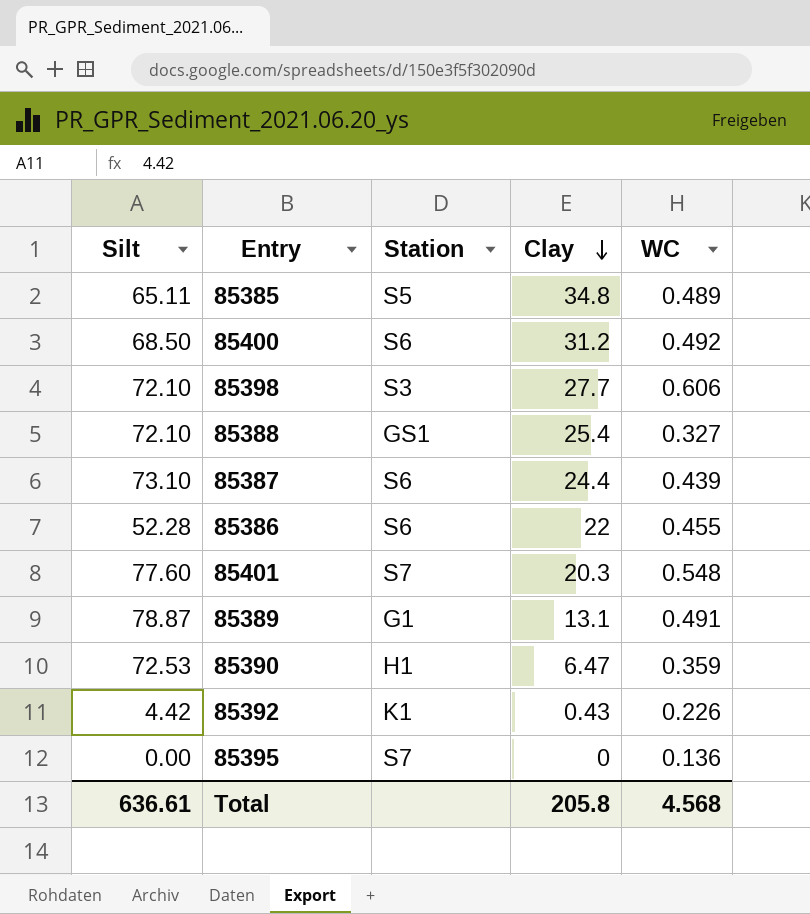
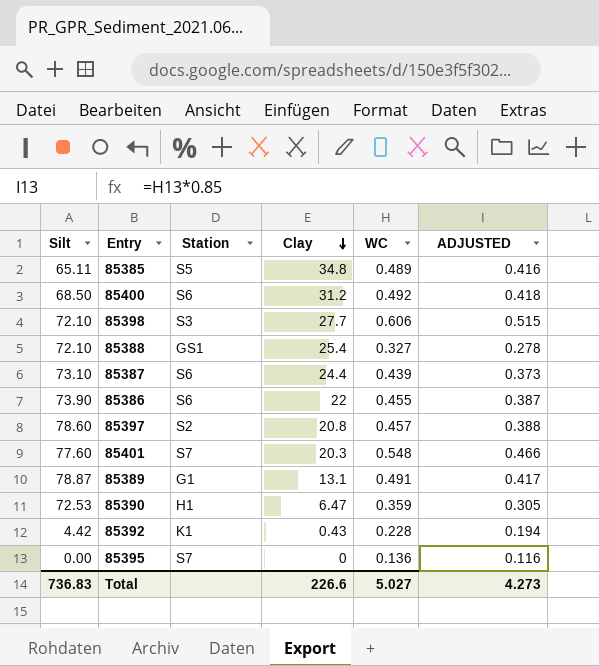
column ADJUSTED | formula: none -> [WC] * 0.85
85386 | Silt: 52.28 -> 73.90
row 85397: none -> 78.60 | S2 | 20.8 | 0.457 | 0.388
85392 | WC: 0.226 -> 0.228
Total | Silt: 636.61 -> 736.83
Total | Clay: 205.8 -> 226.6
Total | WC: 4.568 -> 5.027

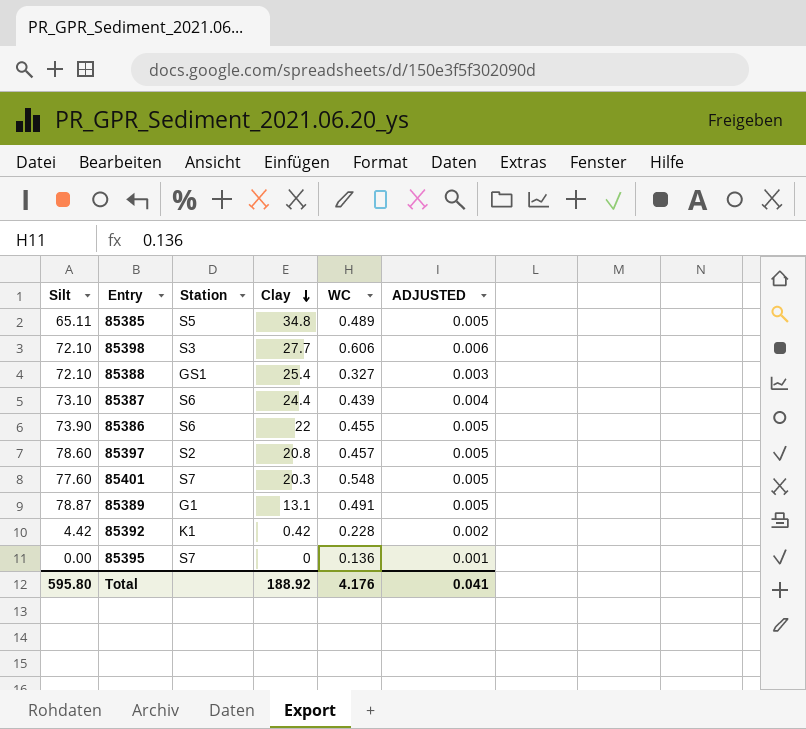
column ADJUSTED | formula: [WC] * 0.85 -> [WC] * 0.01
row 85400: 68.50 | S6 | 31.2 | 0.492 | 0.418 -> none
row 85390: 72.53 | H1 | 6.47 | 0.359 | 0.305 -> none
85392 | Clay: 0.43 -> 0.42
Total | Silt: 736.83 -> 595.80
Total | Clay: 226.6 -> 188.92
Total | WC: 5.027 -> 4.176
Total | ADJUSTED: 4.273 -> 0.041

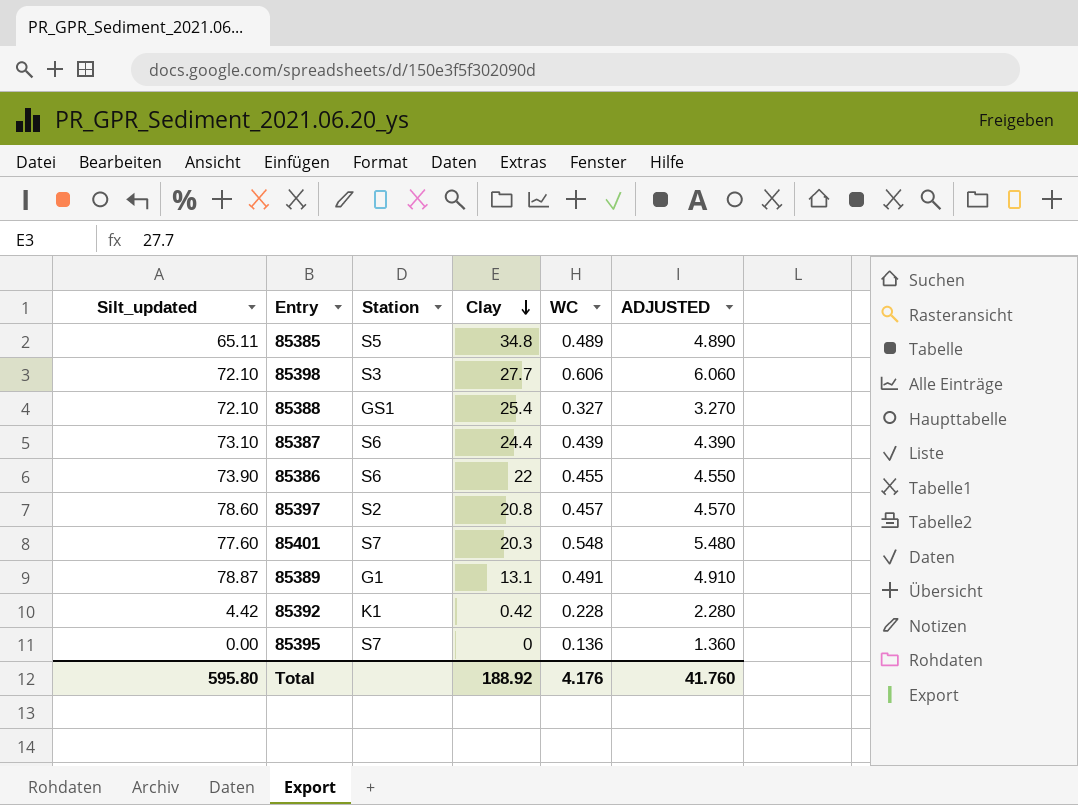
column name: Silt -> Silt_updated
column ADJUSTED | formula: [WC] * 0.01 -> [WC] * 10
Total | ADJUSTED: 0.041 -> 41.760

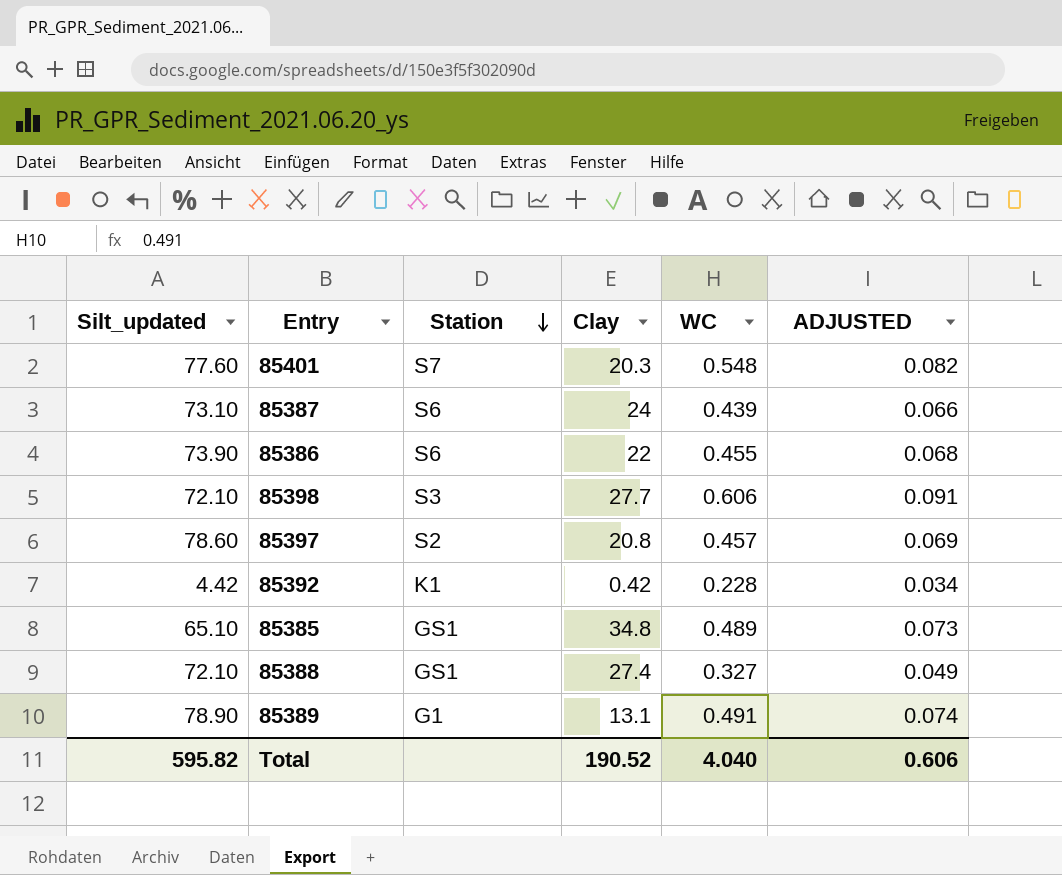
row order: Clay descending -> Station descending
column ADJUSTED | formula: [WC] * 10 -> [WC] * 0.15
row 85395: 0.00 | S7 | 0 | 0.136 | 1.360 -> none
85387 | Clay: 24.4 -> 24
85385 | Silt_updated: 65.11 -> 65.10
85385 | Station: S5 -> GS1
85388 | Clay: 25.4 -> 27.4
85389 | Silt_updated: 78.87 -> 78.90
Total | Silt_updated: 595.80 -> 595.82
Total | Clay: 188.92 -> 190.52
Total | WC: 4.176 -> 4.040
Total | ADJUSTED: 41.760 -> 0.606

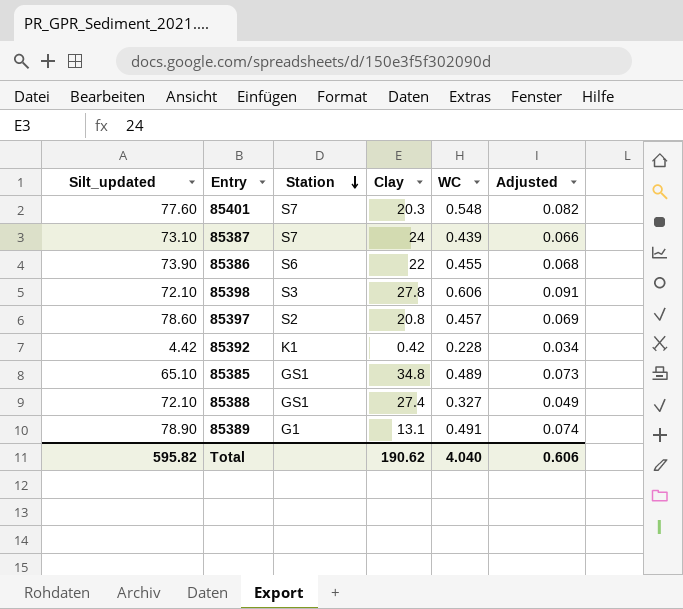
column name: ADJUSTED -> Adjusted
85387 | Station: S6 -> S7
85398 | Clay: 27.7 -> 27.8
Total | Clay: 190.52 -> 190.62

